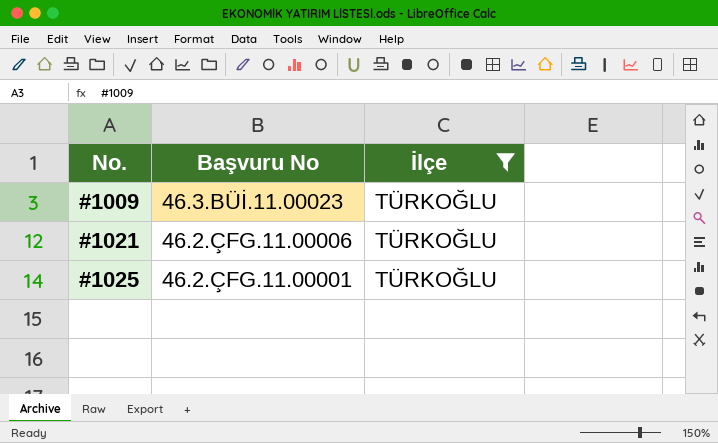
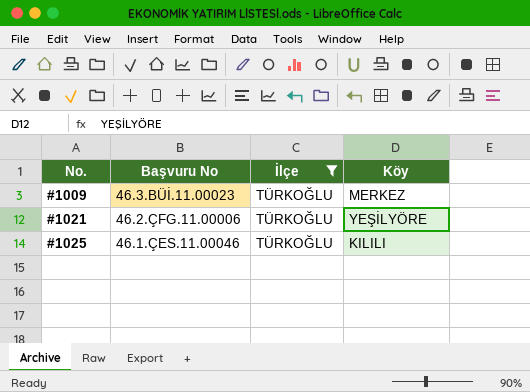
column Köy | position: none -> 4
#1025 | Başvuru No: 46.2.ÇFG.11.00001 -> 46.1.ÇES.11.00046

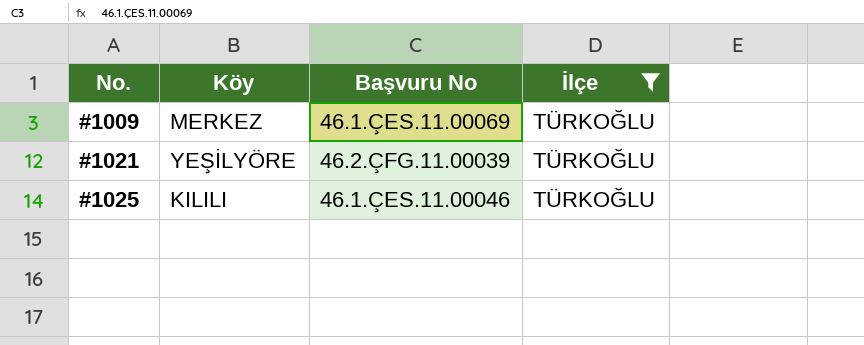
column Köy | position: 4 -> 2
#1009 | Başvuru No: 46.3.BÜİ.11.00023 -> 46.1.ÇES.11.00069
#1021 | Başvuru No: 46.2.ÇFG.11.00006 -> 46.2.ÇFG.11.00039

